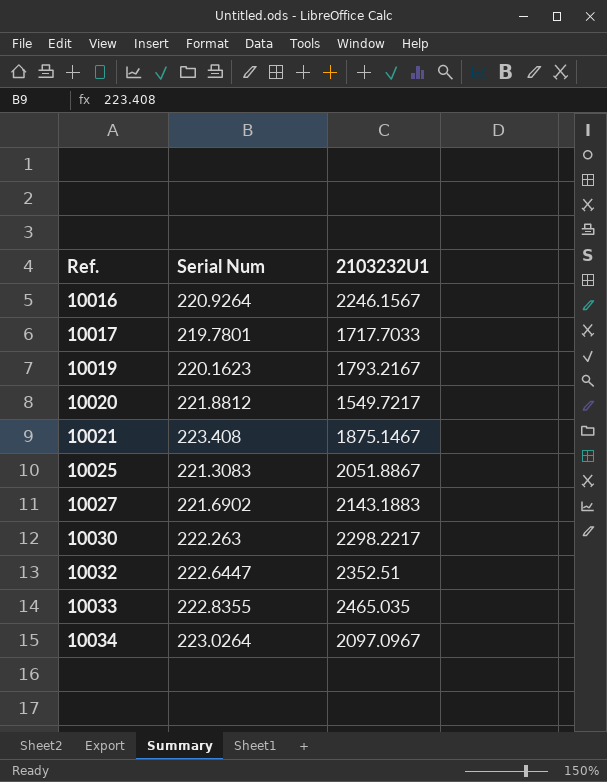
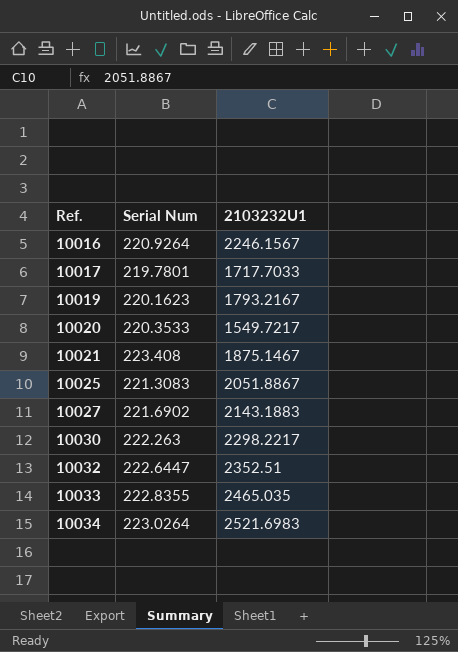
10020 | Serial Num: 221.8812 -> 220.3533
10034 | 2103232U1: 2097.0967 -> 2521.6983

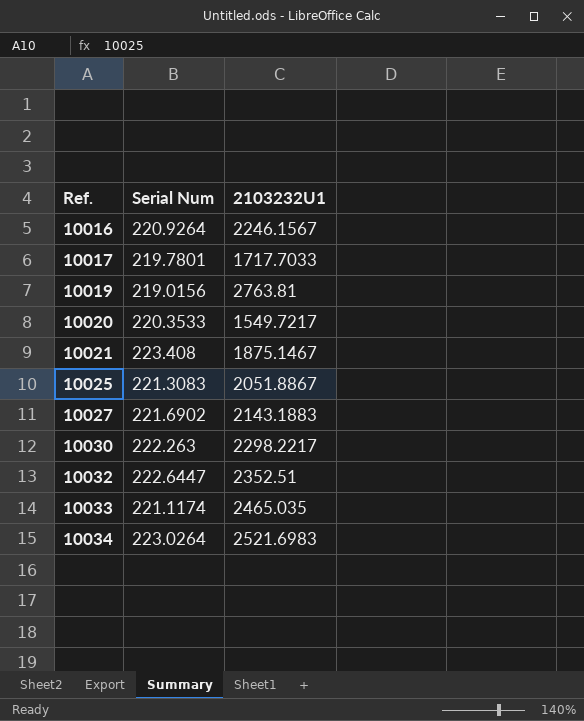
10019 | Serial Num: 220.1623 -> 219.0156
10019 | 2103232U1: 1793.2167 -> 2763.81
10033 | Serial Num: 222.8355 -> 221.1174

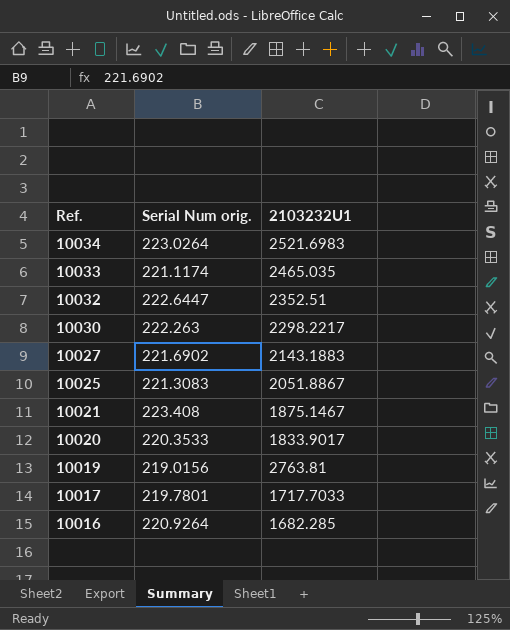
row order: Ref. ascending -> Ref. descending
column name: Serial Num -> Serial Num orig.
10020 | 2103232U1: 1549.7217 -> 1833.9017
10016 | 2103232U1: 2246.1567 -> 1682.285

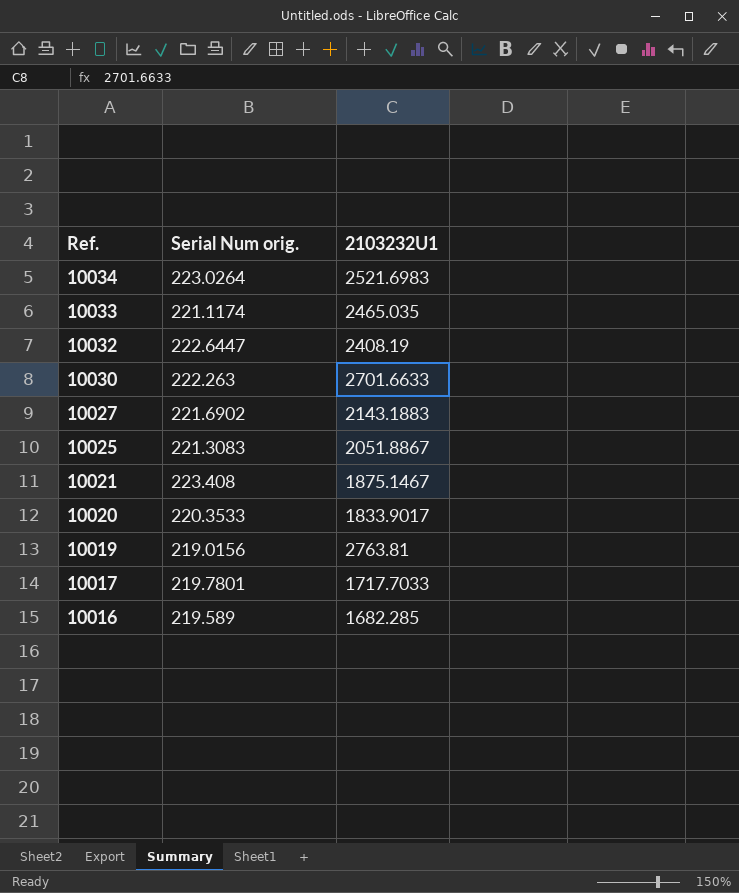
10032 | 2103232U1: 2352.51 -> 2408.19
10030 | 2103232U1: 2298.2217 -> 2701.6633
10016 | Serial Num orig.: 220.9264 -> 219.589

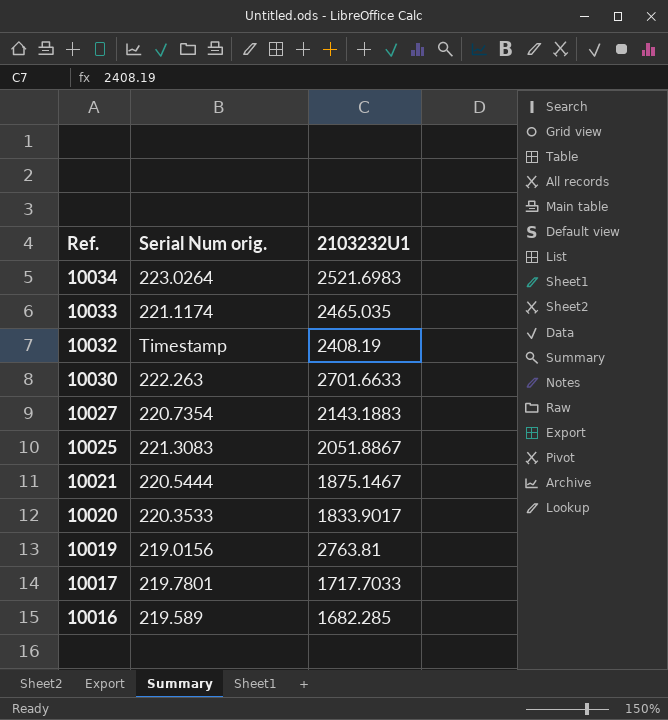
10032 | Serial Num orig.: 222.6447 -> Timestamp
10027 | Serial Num orig.: 221.6902 -> 220.7354
10021 | Serial Num orig.: 223.408 -> 220.5444

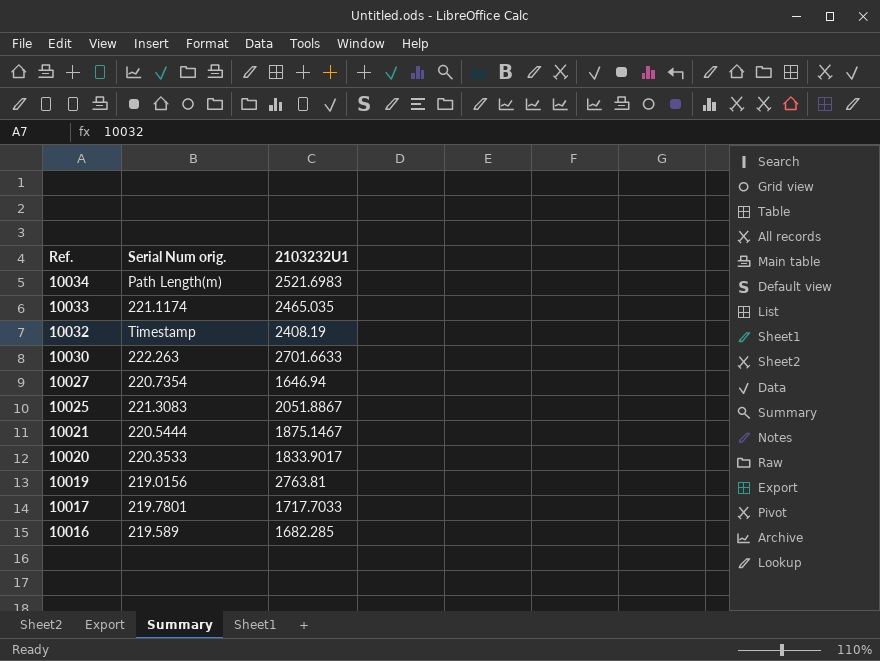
10034 | Serial Num orig.: 223.0264 -> Path Length(m)
10027 | 2103232U1: 2143.1883 -> 1646.94

